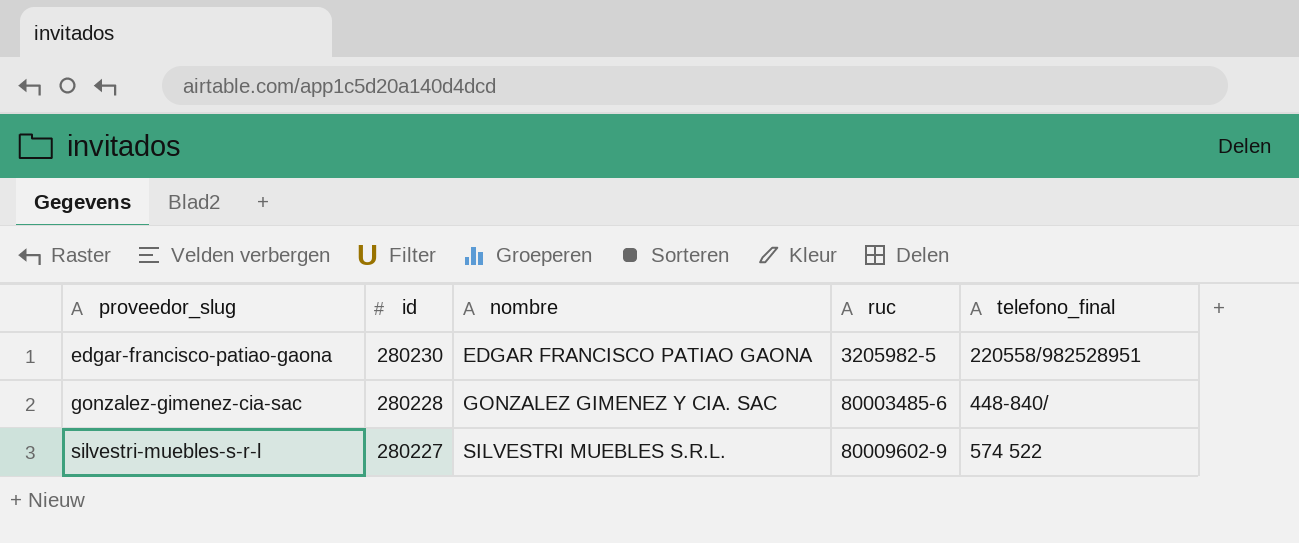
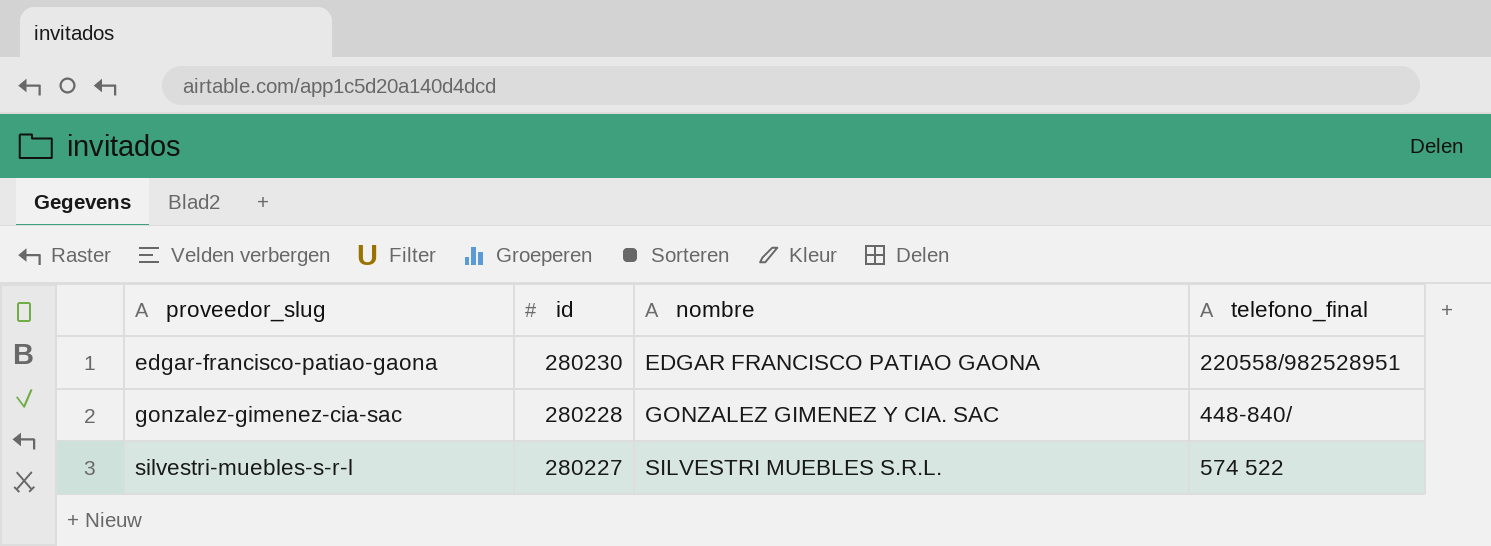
column ruc | position: 4 -> none

